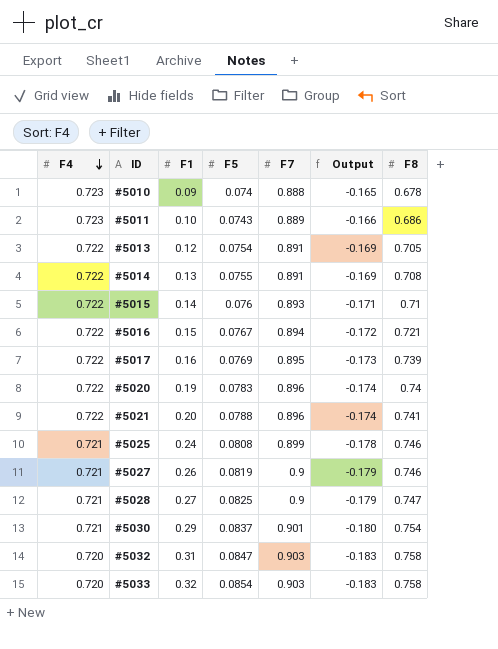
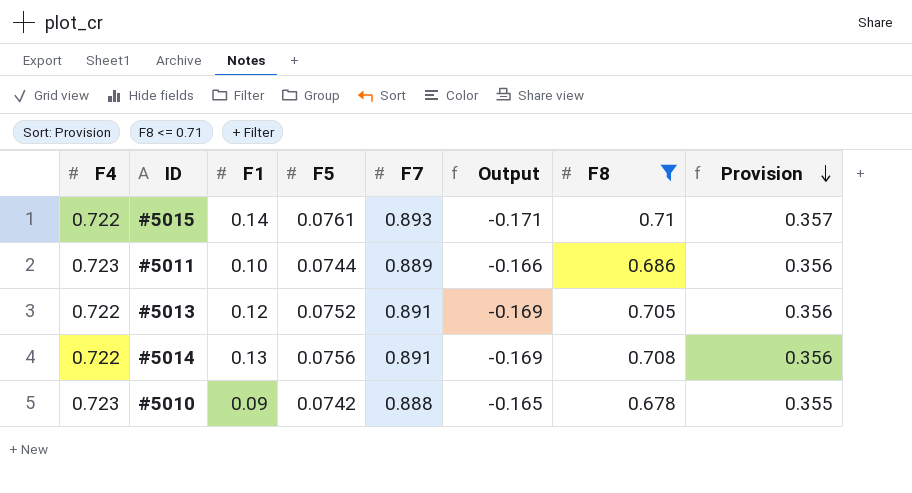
filter: none -> F8 <= 0.71
row order: F4 descending -> Provision descending
column Provision | formula: none -> [F7] * 0.4
#5015 | F5: 0.076 -> 0.0761
#5011 | F5: 0.0743 -> 0.0744
#5013 | F5: 0.0754 -> 0.0752
#5014 | F5: 0.0755 -> 0.0756
#5010 | F5: 0.074 -> 0.0742

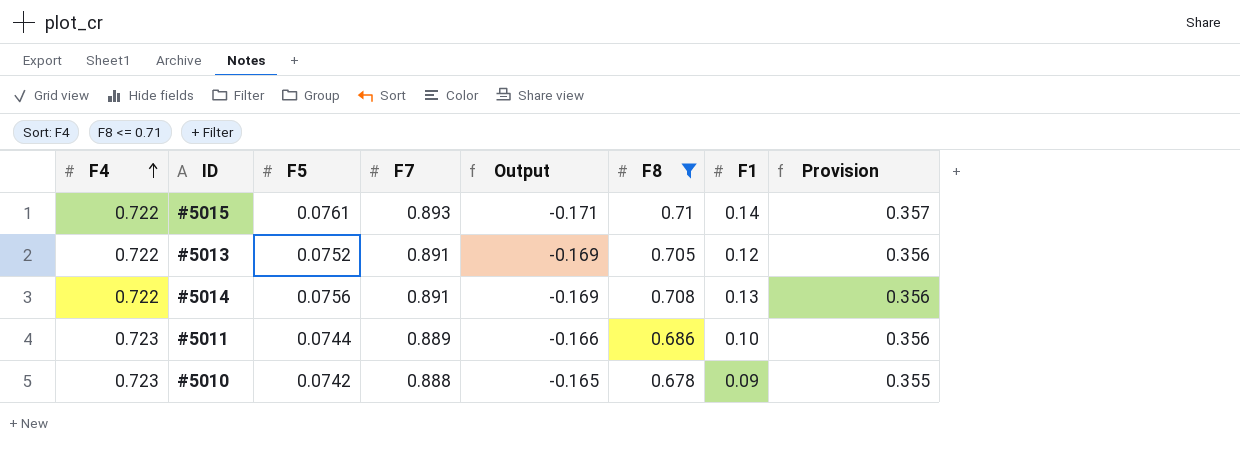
row order: Provision descending -> F4 ascending
column F1 | position: 3 -> 7

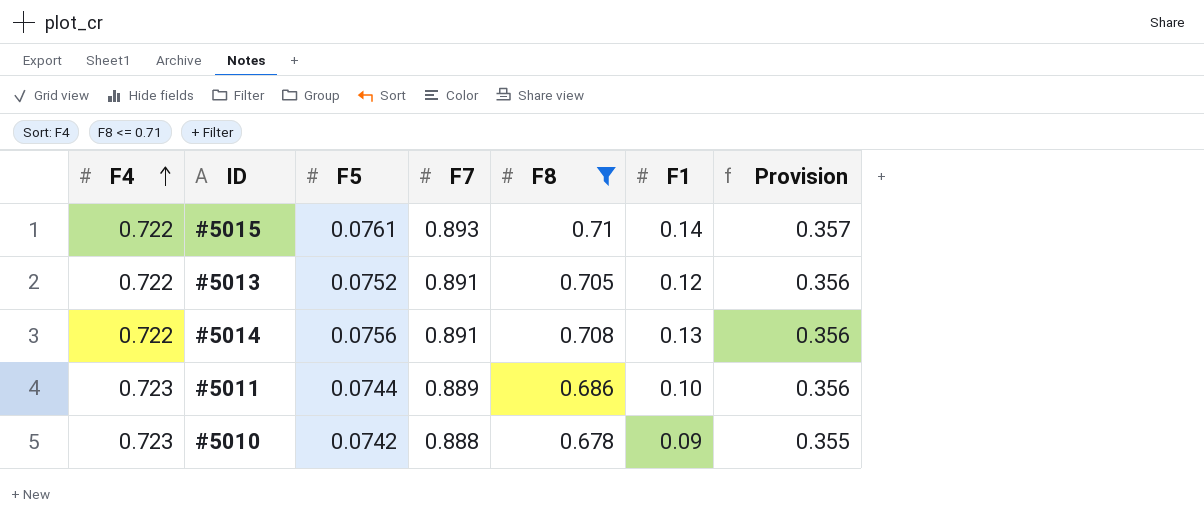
column Output | formula: [F4] - [F7] -> none

